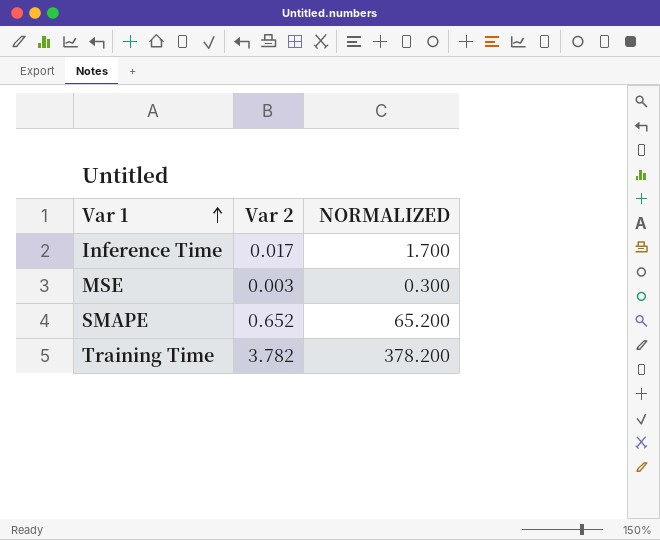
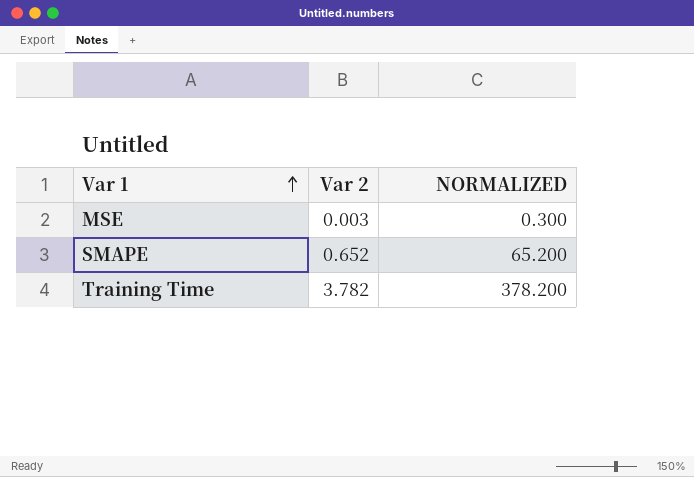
row Inference Time: 0.017 | 1.700 -> none

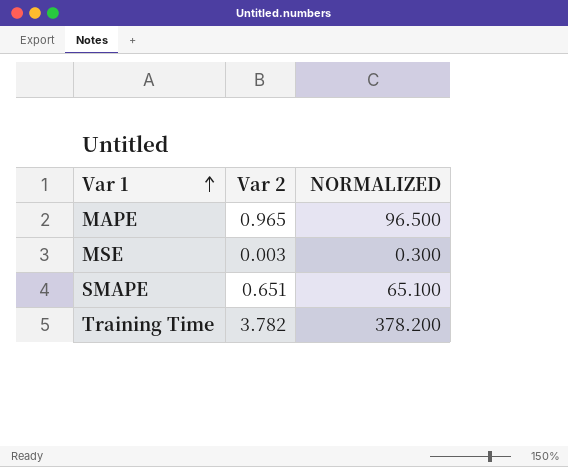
row MAPE: none -> 0.965 | 96.500
SMAPE | Var 2: 0.652 -> 0.651
SMAPE | NORMALIZED: 65.200 -> 65.100

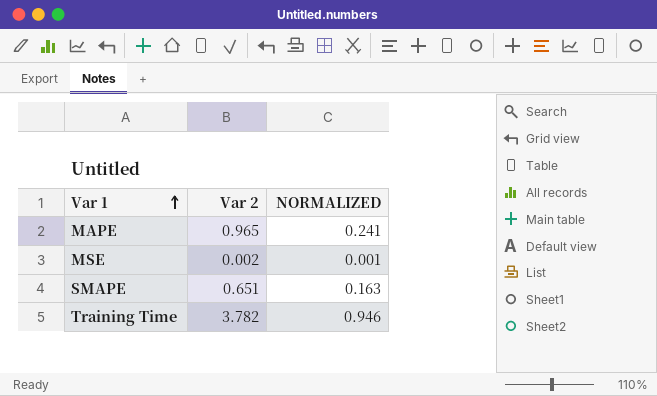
column NORMALIZED | formula: [Var 2] * 100 -> [Var 2] * 0.25
MSE | Var 2: 0.003 -> 0.002

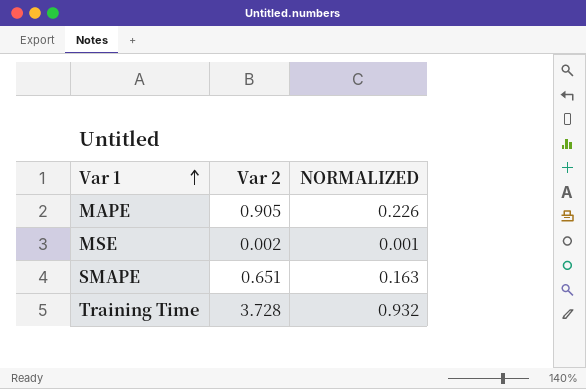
MAPE | Var 2: 0.965 -> 0.905
MAPE | NORMALIZED: 0.241 -> 0.226
Training Time | Var 2: 3.782 -> 3.728
Training Time | NORMALIZED: 0.946 -> 0.932

